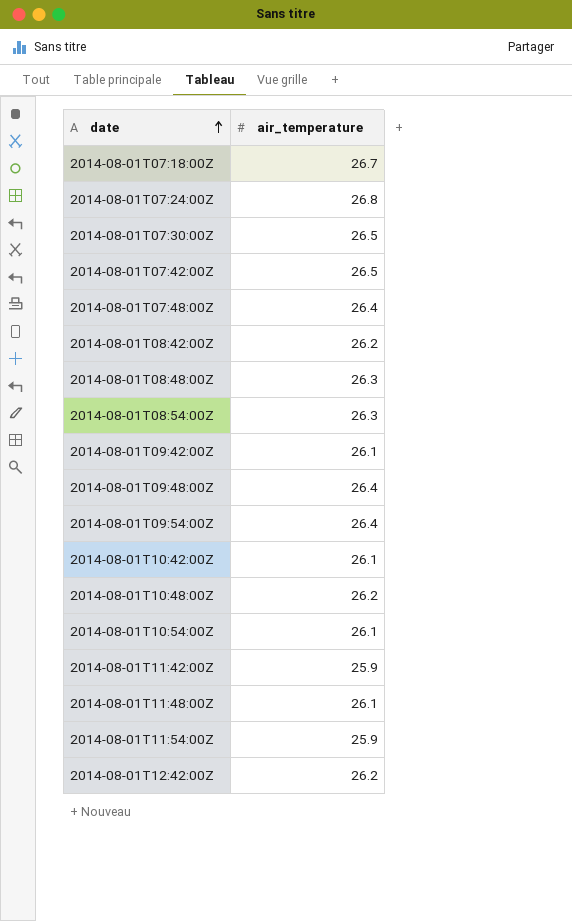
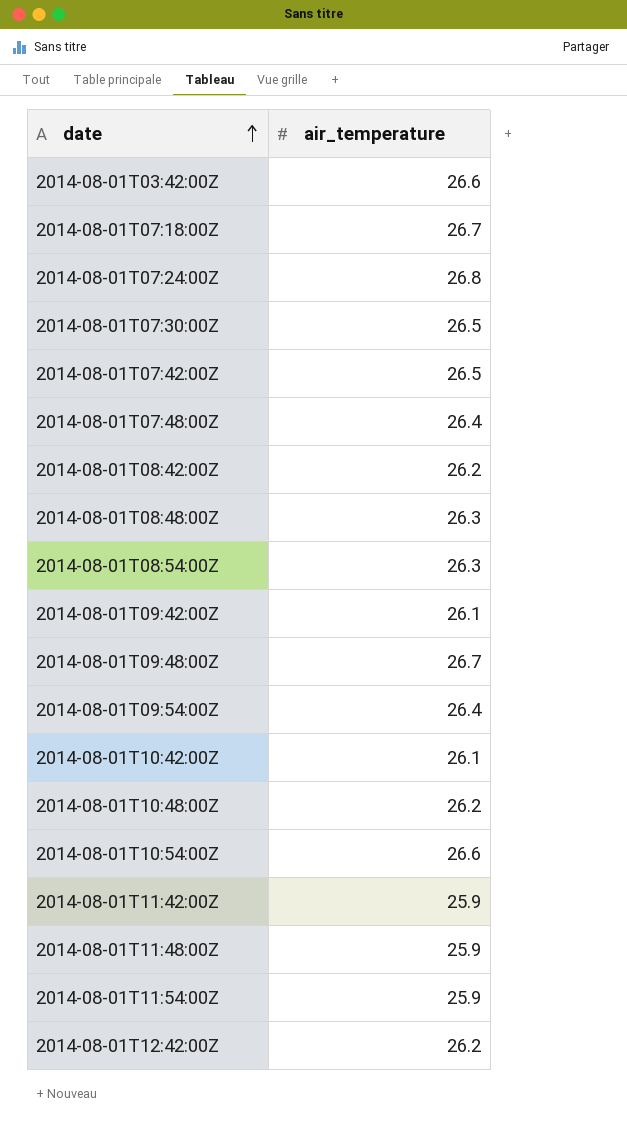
row 2014-08-01T03:42:00Z: none -> 26.6
2014-08-01T09:48:00Z | air_temperature: 26.4 -> 26.7
2014-08-01T10:54:00Z | air_temperature: 26.1 -> 26.6
2014-08-01T11:48:00Z | air_temperature: 26.1 -> 25.9

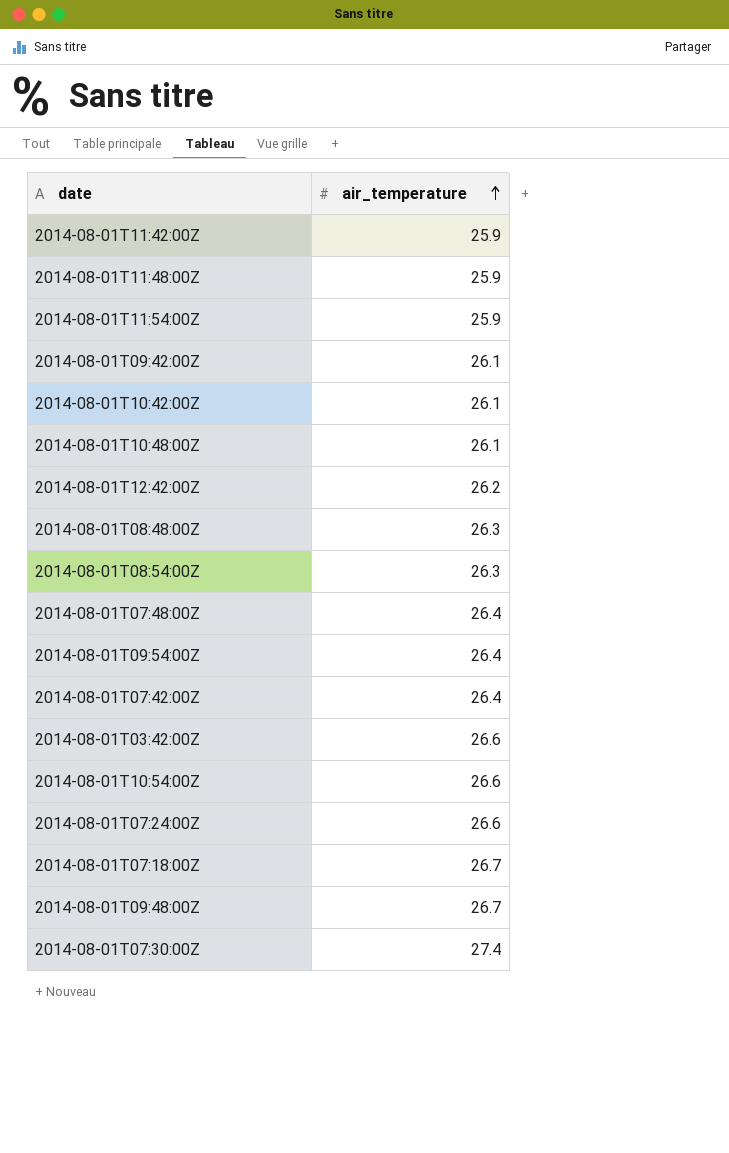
row order: date ascending -> air_temperature ascending
row 2014-08-01T08:42:00Z: 26.2 -> none
2014-08-01T10:48:00Z | air_temperature: 26.2 -> 26.1
2014-08-01T07:42:00Z | air_temperature: 26.5 -> 26.4
2014-08-01T07:24:00Z | air_temperature: 26.8 -> 26.6
2014-08-01T07:30:00Z | air_temperature: 26.5 -> 27.4

